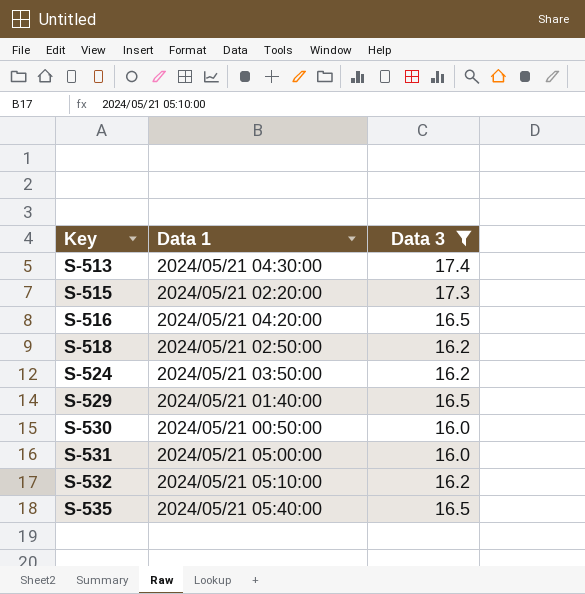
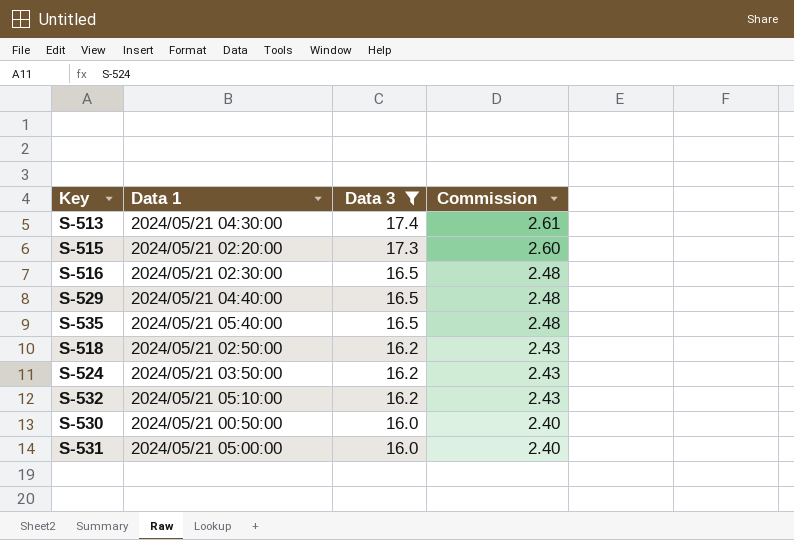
row order: Key ascending -> Data 3 descending
column Commission | formula: none -> [Data 3] * 0.15
S-516 | Data 1: 2024/05/21 04:20:00 -> 2024/05/21 02:30:00
S-529 | Data 1: 2024/05/21 01:40:00 -> 2024/05/21 04:40:00

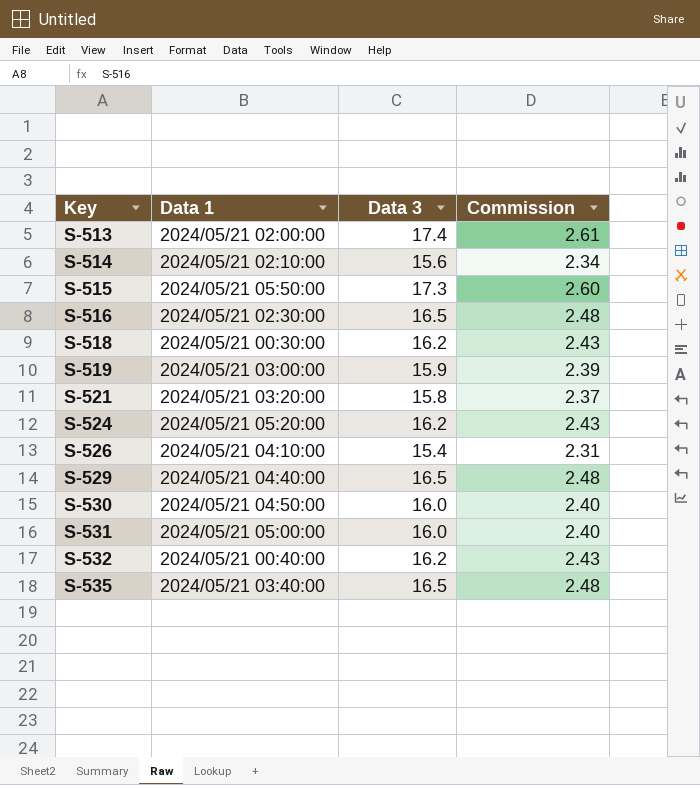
filter: Data 3 >= 16.0 -> none
row order: Data 3 descending -> Key ascending
S-513 | Data 1: 2024/05/21 04:30:00 -> 2024/05/21 02:00:00
S-515 | Data 1: 2024/05/21 02:20:00 -> 2024/05/21 05:50:00
S-518 | Data 1: 2024/05/21 02:50:00 -> 2024/05/21 00:30:00
S-524 | Data 1: 2024/05/21 03:50:00 -> 2024/05/21 05:20:00
S-530 | Data 1: 2024/05/21 00:50:00 -> 2024/05/21 04:50:00
S-532 | Data 1: 2024/05/21 05:10:00 -> 2024/05/21 00:40:00
S-535 | Data 1: 2024/05/21 05:40:00 -> 2024/05/21 03:40:00

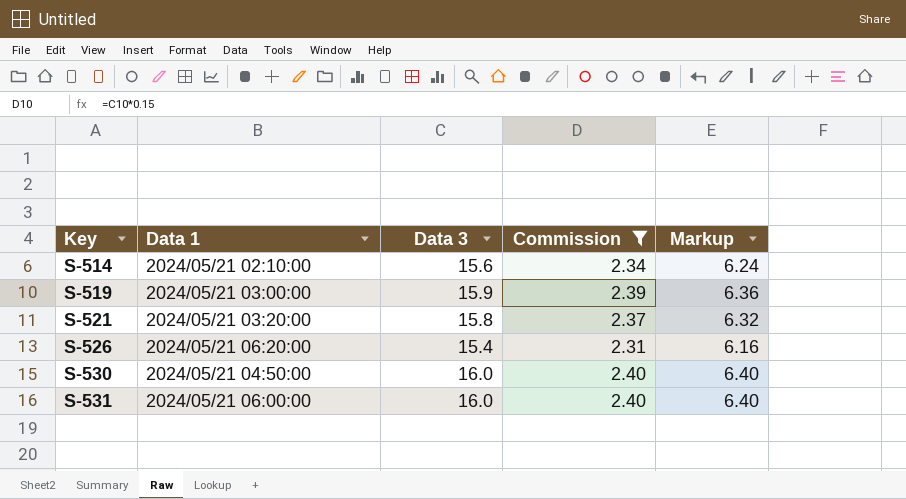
filter: none -> Commission <= 2.40
column Markup | formula: none -> [Data 3] * 0.4
S-526 | Data 1: 2024/05/21 04:10:00 -> 2024/05/21 06:20:00
S-531 | Data 1: 2024/05/21 05:00:00 -> 2024/05/21 06:00:00

